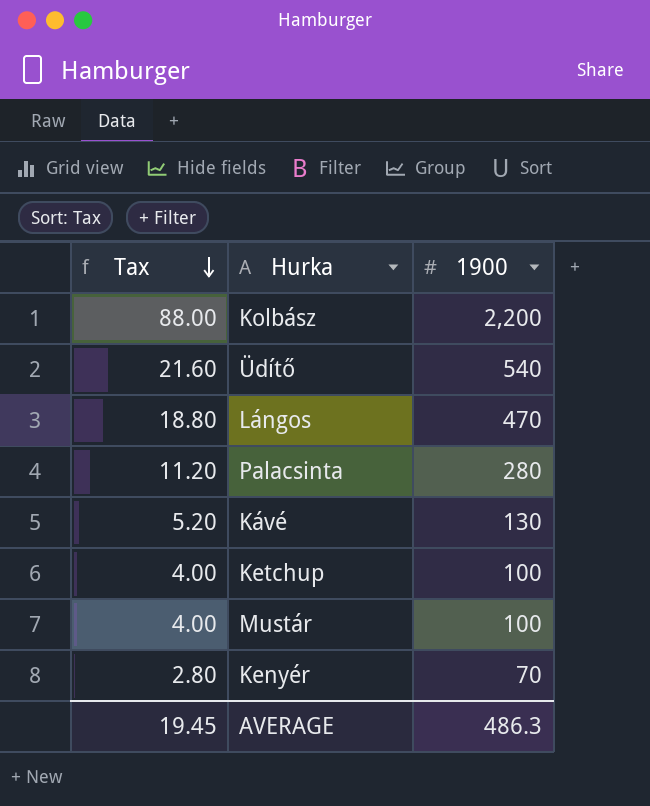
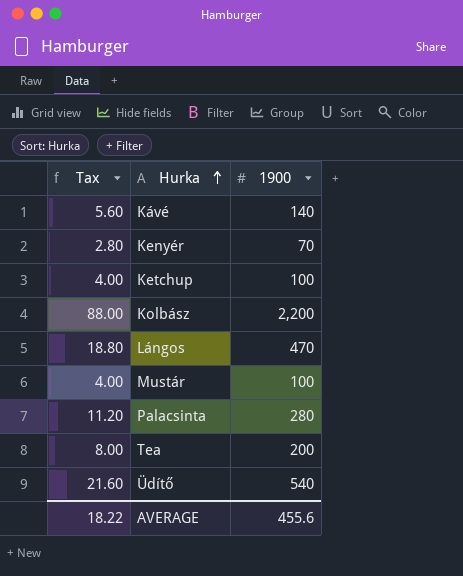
row order: Tax descending -> Hurka ascending
Kávé | Tax: 5.20 -> 5.60
Kávé | 1900: 130 -> 140
row Tea: none -> 8.00 | 200
AVERAGE | Tax: 19.45 -> 18.22
AVERAGE | 1900: 486.3 -> 455.6

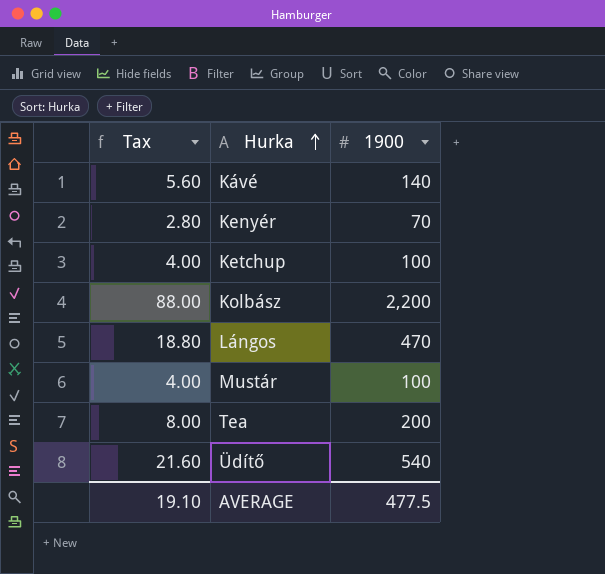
row Palacsinta: 11.20 | 280 -> none
AVERAGE | Tax: 18.22 -> 19.10
AVERAGE | 1900: 455.6 -> 477.5

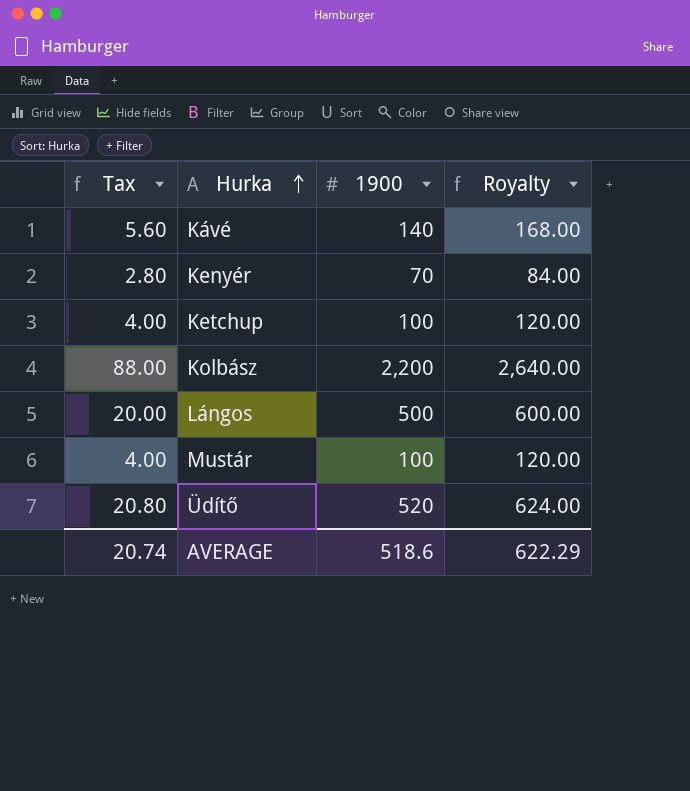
column Royalty | formula: none -> [1900] * 1.2
row Tea: 8.00 | 200 -> none
Lángos | Tax: 18.80 -> 20.00
Lángos | 1900: 470 -> 500
Üdítő | Tax: 21.60 -> 20.80
Üdítő | 1900: 540 -> 520
AVERAGE | Tax: 19.10 -> 20.74
AVERAGE | 1900: 477.5 -> 518.6

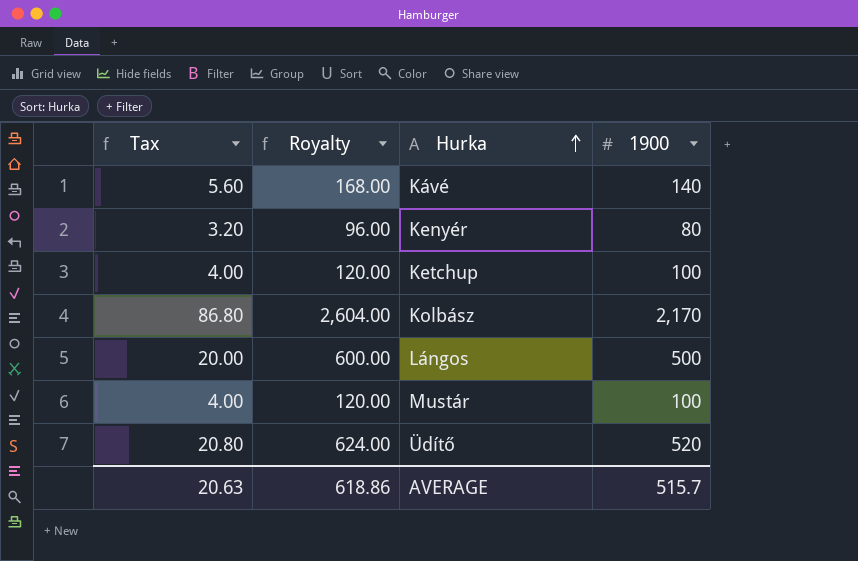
column Royalty | position: 4 -> 2
Kenyér | Tax: 2.80 -> 3.20
Kenyér | Royalty: 84.00 -> 96.00
Kenyér | 1900: 70 -> 80
Kolbász | Tax: 88.00 -> 86.80
Kolbász | Royalty: 2,640.00 -> 2,604.00
Kolbász | 1900: 2,200 -> 2,170
AVERAGE | Tax: 20.74 -> 20.63
AVERAGE | Royalty: 622.29 -> 618.86
AVERAGE | 1900: 518.6 -> 515.7

